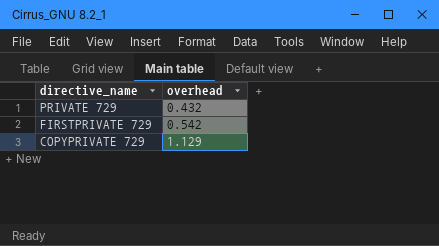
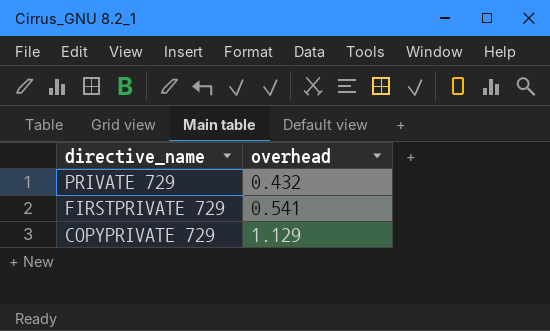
FIRSTPRIVATE 729 | overhead: 0.542 -> 0.541

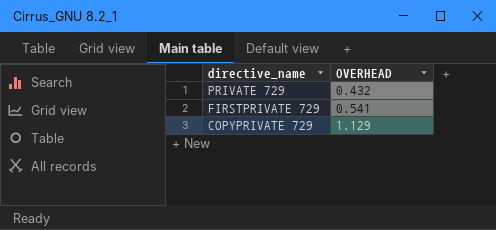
column name: overhead -> OVERHEAD

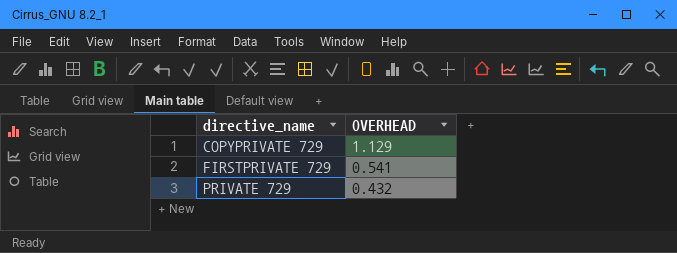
row order: directive_name descending -> directive_name ascending

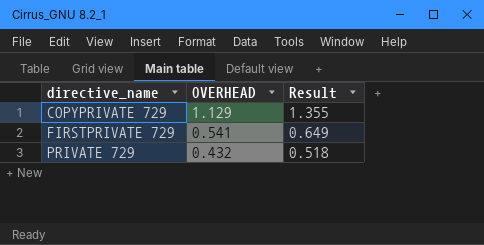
column Result | formula: none -> [OVERHEAD] * 1.2

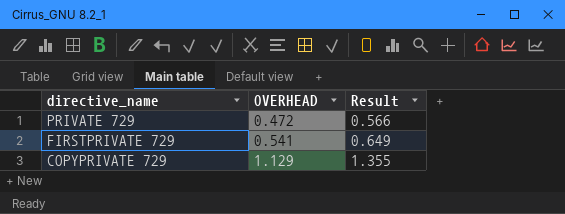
row order: directive_name ascending -> directive_name descending
PRIVATE 729 | OVERHEAD: 0.432 -> 0.472
PRIVATE 729 | Result: 0.518 -> 0.566

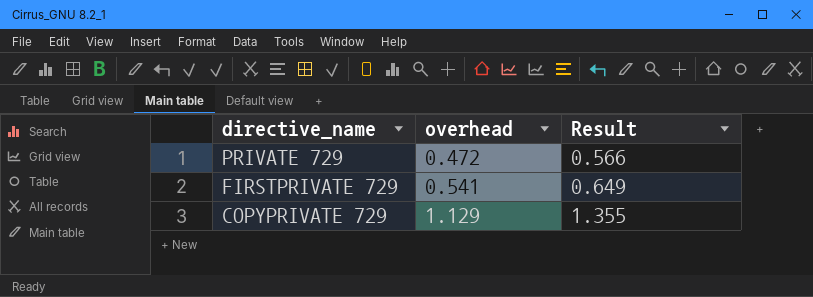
column name: OVERHEAD -> overhead

